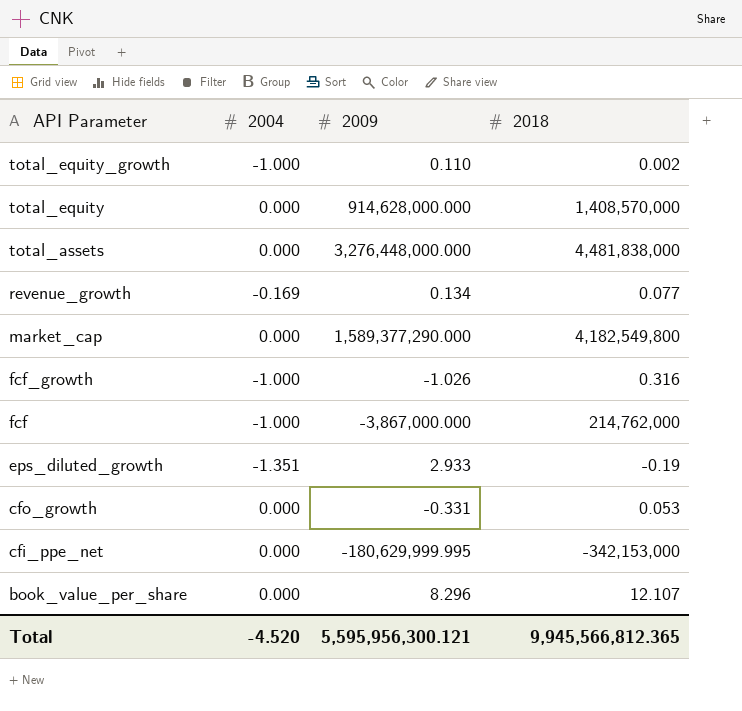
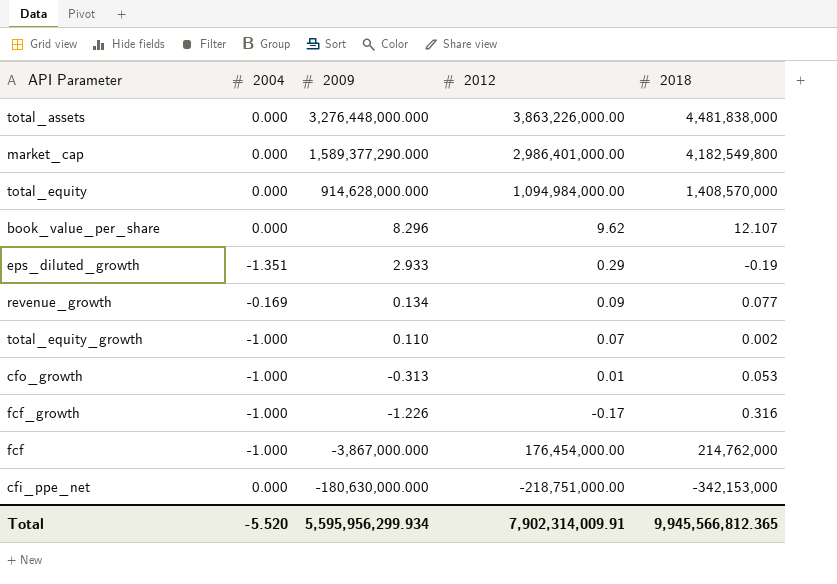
row order: API Parameter descending -> 2009 descending
column 2012 | position: none -> 4
cfo_growth | 2004: 0.000 -> -1.000
cfo_growth | 2009: -0.331 -> -0.313
fcf_growth | 2009: -1.026 -> -1.226
cfi_ppe_net | 2009: -180,629,999.995 -> -180,630,000.000
Total | 2004: -4.520 -> -5.520
Total | 2009: 5,595,956,300.121 -> 5,595,956,299.934

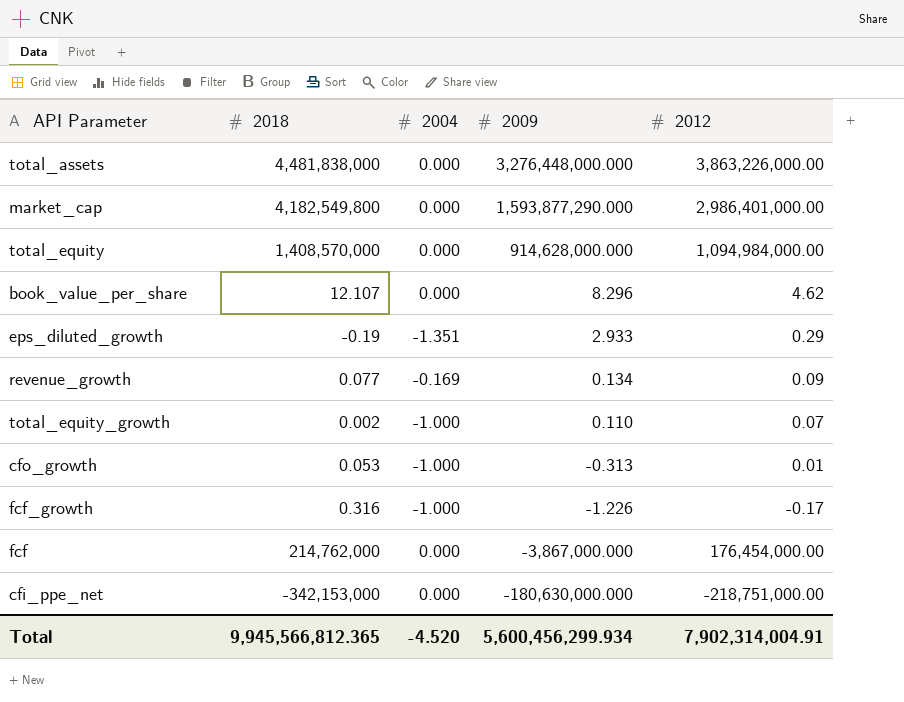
column 2018 | position: 5 -> 2
market_cap | 2009: 1,589,377,290.000 -> 1,593,877,290.000
book_value_per_share | 2012: 9.62 -> 4.62
fcf | 2004: -1.000 -> 0.000
Total | 2004: -5.520 -> -4.520
Total | 2009: 5,595,956,299.934 -> 5,600,456,299.934
Total | 2012: 7,902,314,009.91 -> 7,902,314,004.91

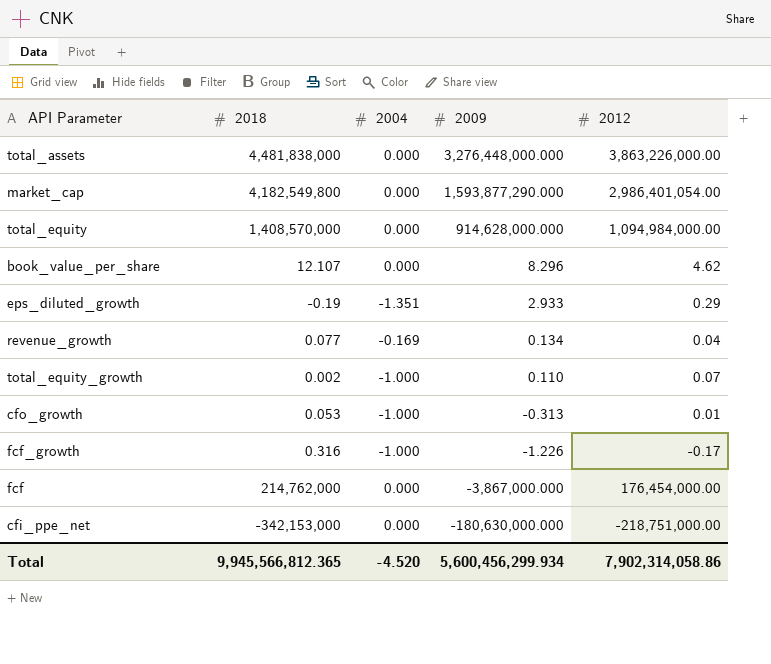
market_cap | 2012: 2,986,401,000.00 -> 2,986,401,054.00
revenue_growth | 2012: 0.09 -> 0.04
Total | 2012: 7,902,314,004.91 -> 7,902,314,058.86

